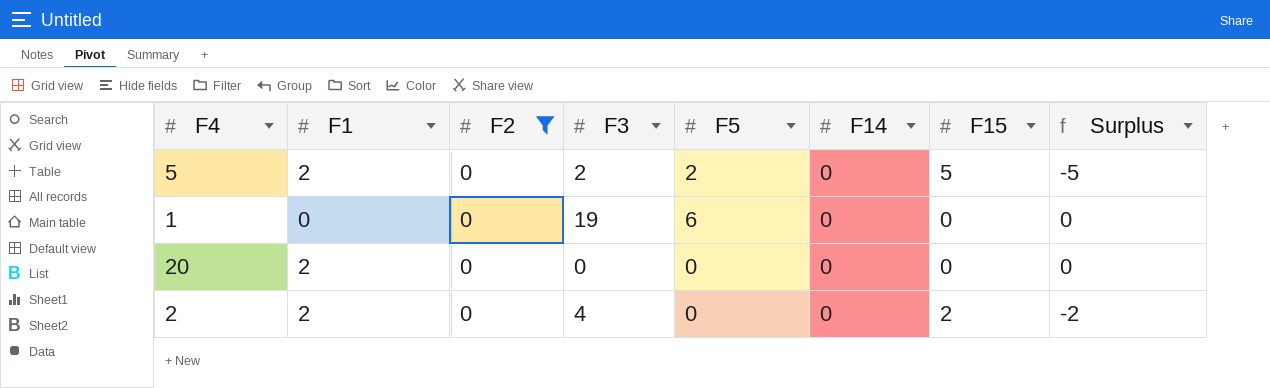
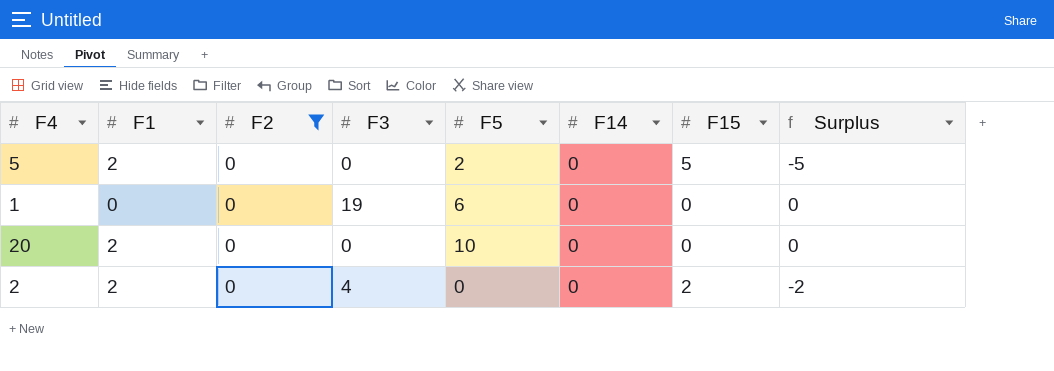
5 | F3: 2 -> 0
20 | F5: 0 -> 10

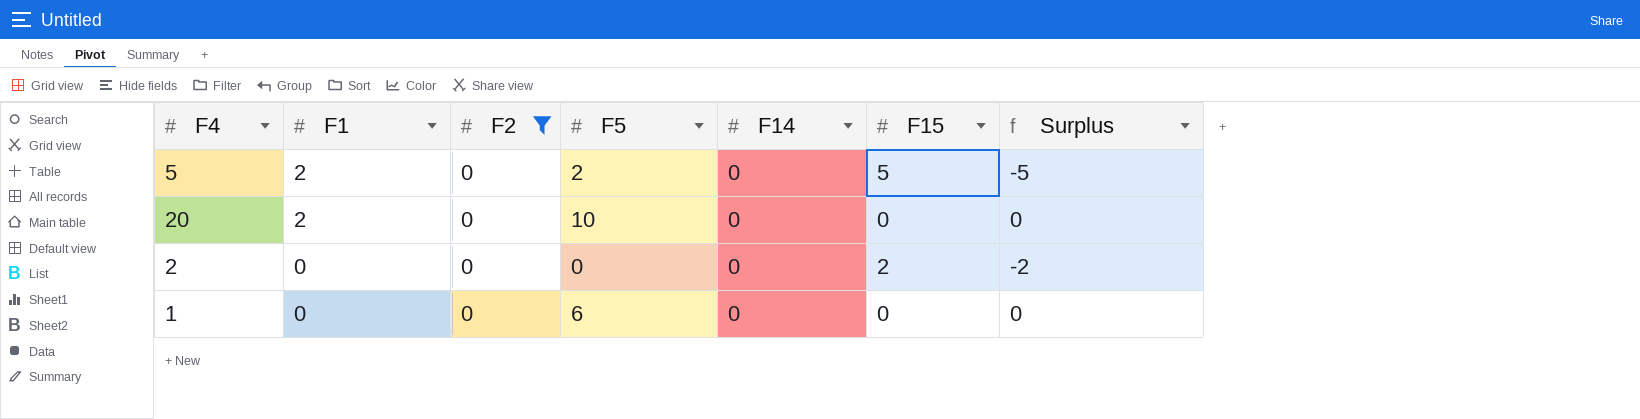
row order: none -> F1 descending
column F3 | position: 4 -> none
2 | F1: 2 -> 0

